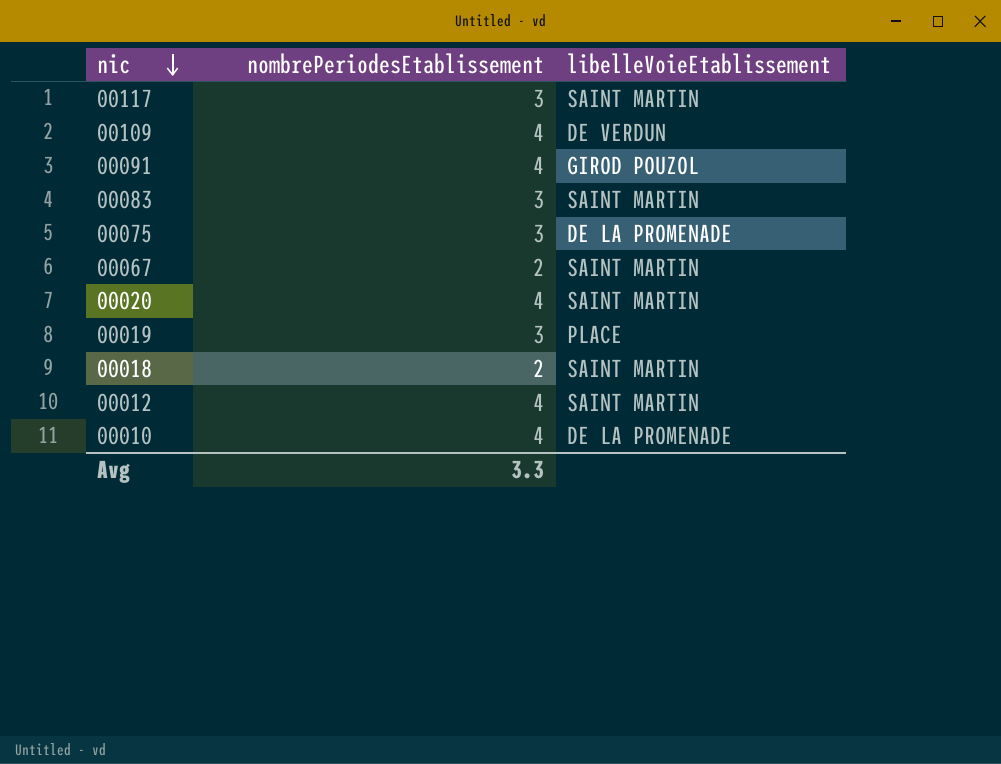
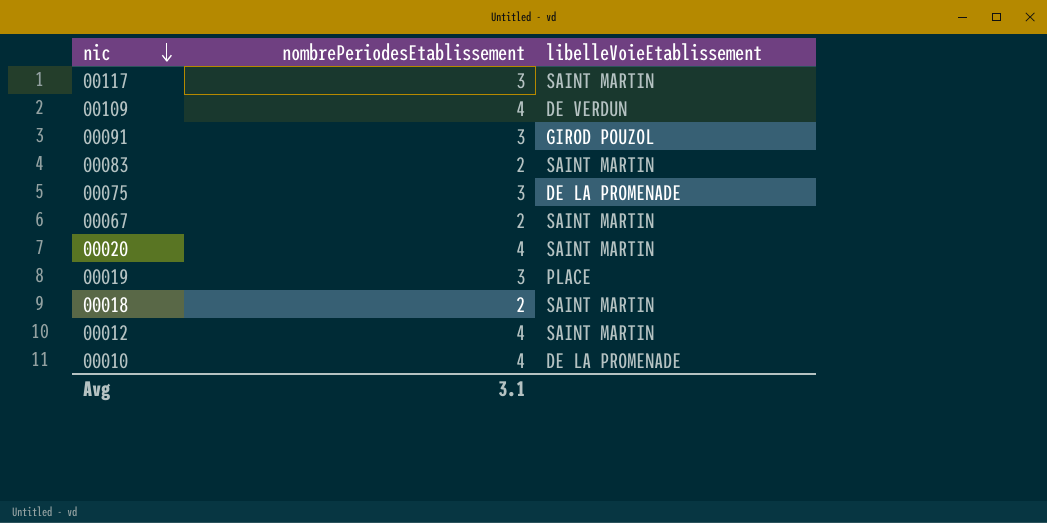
00091 | nombrePeriodesEtablissement: 4 -> 3
00083 | nombrePeriodesEtablissement: 3 -> 2
Avg | nombrePeriodesEtablissement: 3.3 -> 3.1

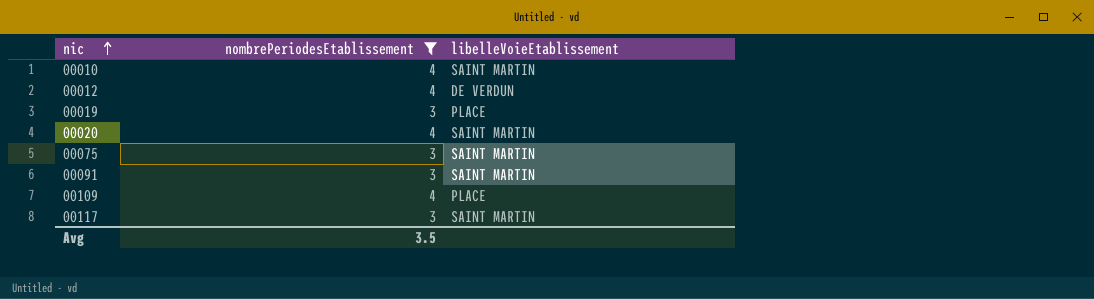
filter: none -> nombrePeriodesEtablissement != 2
row order: nic descending -> nic ascending
00010 | libelleVoieEtablissement: DE LA PROMENADE -> SAINT MARTIN
00012 | libelleVoieEtablissement: SAINT MARTIN -> DE VERDUN
00075 | libelleVoieEtablissement: DE LA PROMENADE -> SAINT MARTIN
00091 | libelleVoieEtablissement: GIROD POUZOL -> SAINT MARTIN
00109 | libelleVoieEtablissement: DE VERDUN -> PLACE
Avg | nombrePeriodesEtablissement: 3.1 -> 3.5

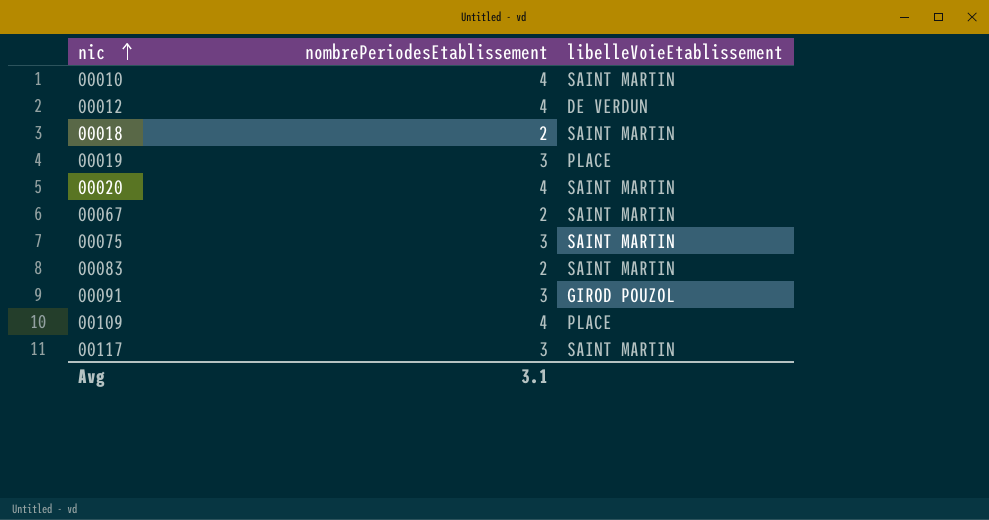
filter: nombrePeriodesEtablissement != 2 -> none
00091 | libelleVoieEtablissement: SAINT MARTIN -> GIROD POUZOL
Avg | nombrePeriodesEtablissement: 3.5 -> 3.1

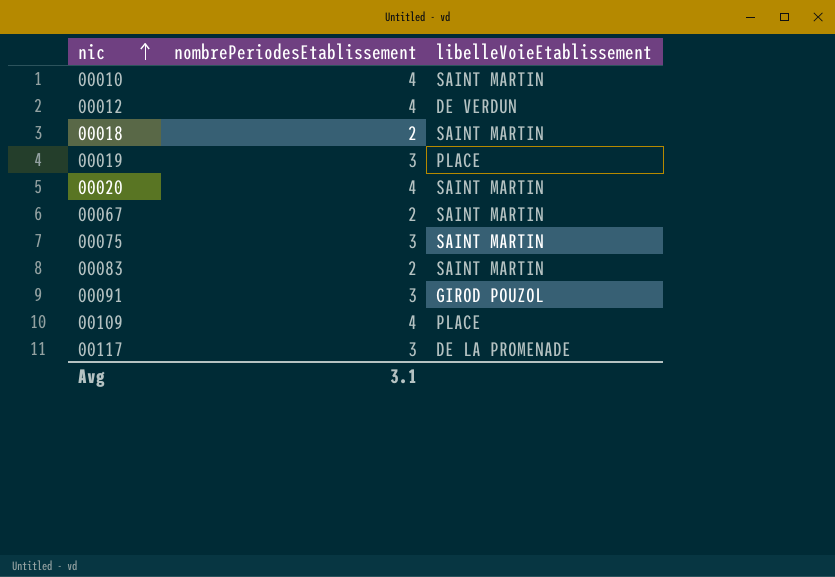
00117 | libelleVoieEtablissement: SAINT MARTIN -> DE LA PROMENADE

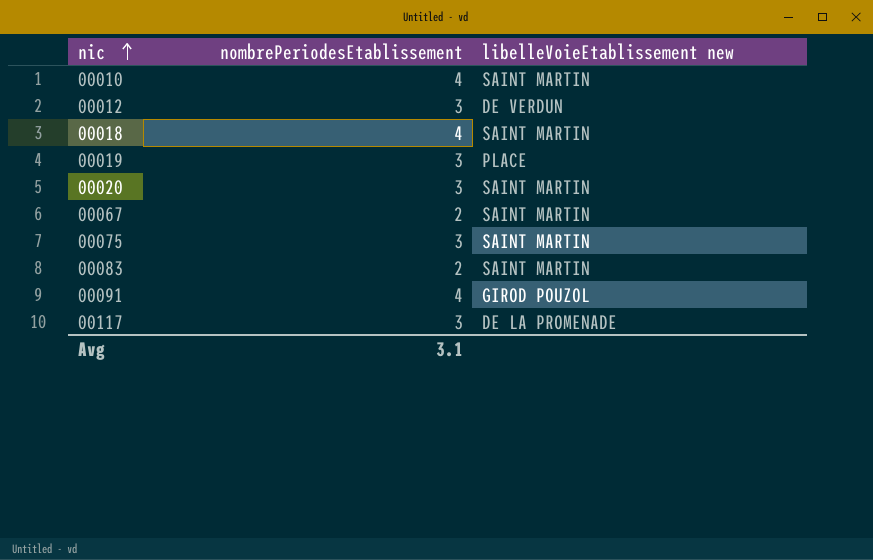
column name: libelleVoieEtablissement -> libelleVoieEtablissement new
row 00109: 4 | PLACE -> none
00012 | nombrePeriodesEtablissement: 4 -> 3
00018 | nombrePeriodesEtablissement: 2 -> 4
00020 | nombrePeriodesEtablissement: 4 -> 3
00091 | nombrePeriodesEtablissement: 3 -> 4

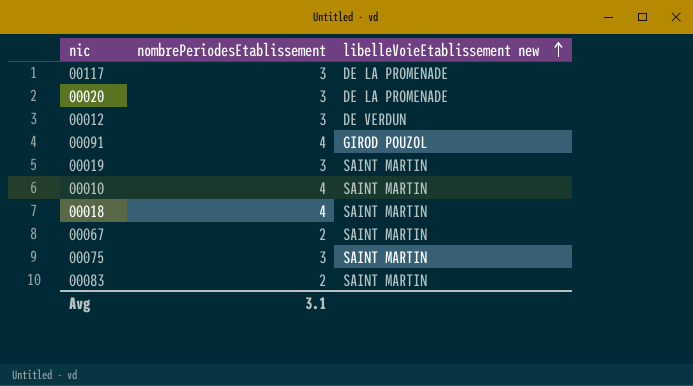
row order: nic ascending -> libelleVoieEtablissement new ascending
00020 | libelleVoieEtablissement new: SAINT MARTIN -> DE LA PROMENADE
00019 | libelleVoieEtablissement new: PLACE -> SAINT MARTIN

